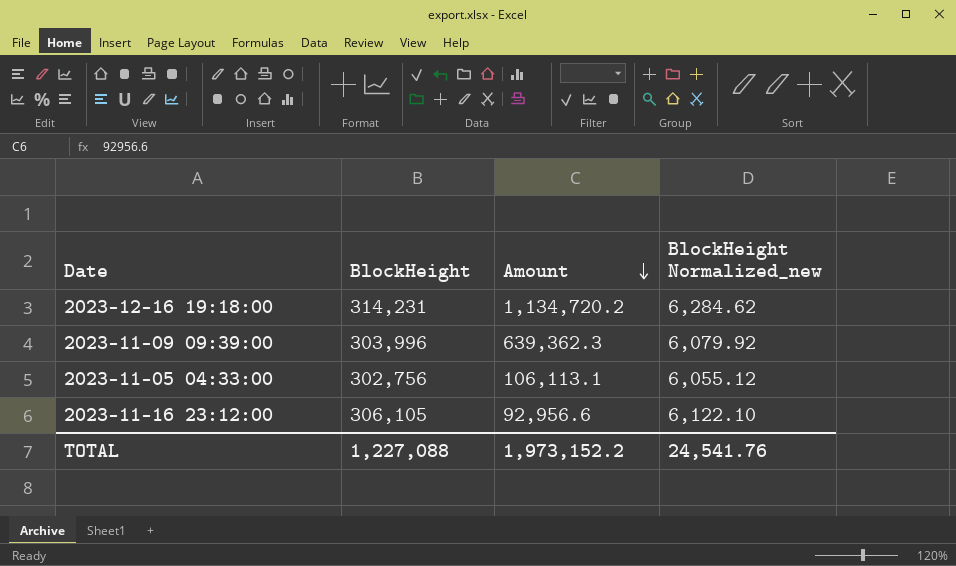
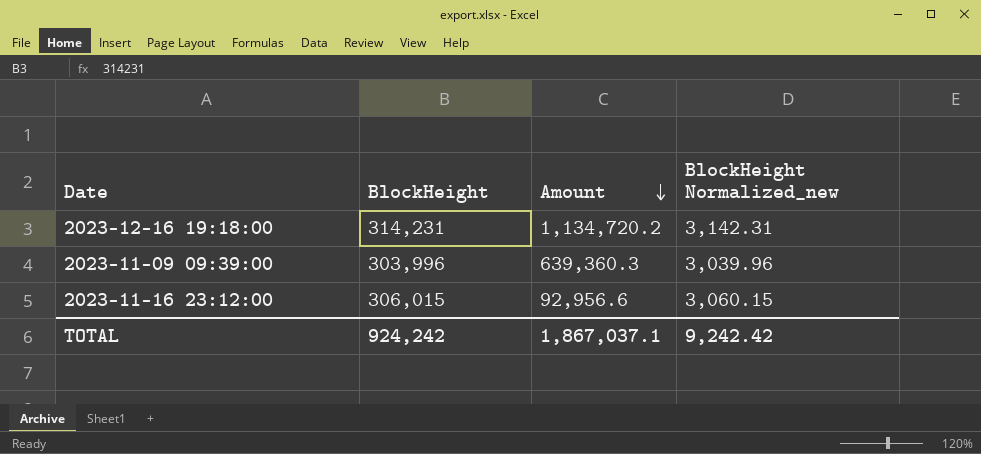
column BlockHeight Normalized_new | formula: [BlockHeight] * 0.02 -> [BlockHeight] * 0.01
row 2023-11-05 04:33:00: 302,756 | 106,113.1 | 6,055.12 -> none
2023-11-09 09:39:00 | Amount: 639,362.3 -> 639,360.3
2023-11-16 23:12:00 | BlockHeight: 306,105 -> 306,015
TOTAL | BlockHeight: 1,227,088 -> 924,242
TOTAL | Amount: 1,973,152.2 -> 1,867,037.1
TOTAL | BlockHeight Normalized_new: 24,541.76 -> 9,242.42

